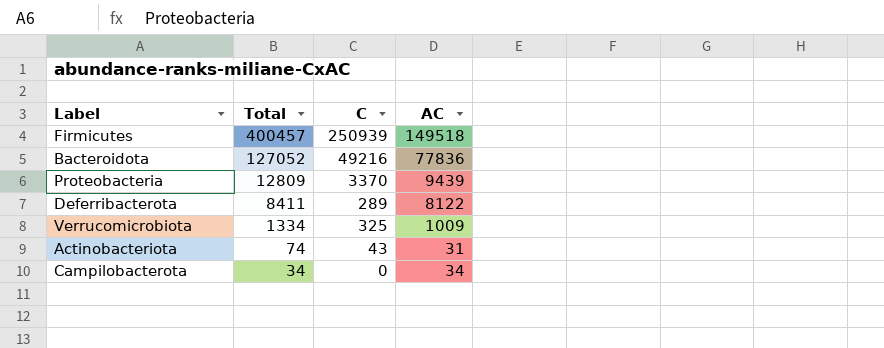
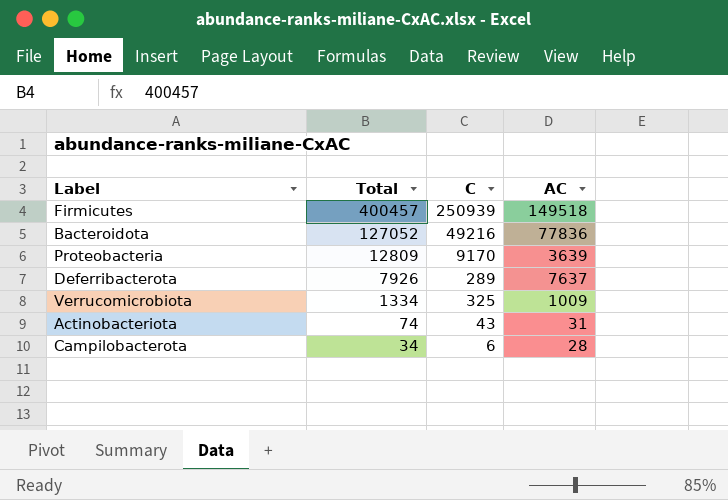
Proteobacteria | C: 3370 -> 9170
Proteobacteria | AC: 9439 -> 3639
Deferribacterota | Total: 8411 -> 7926
Deferribacterota | AC: 8122 -> 7637
Campilobacterota | C: 0 -> 6
Campilobacterota | AC: 34 -> 28

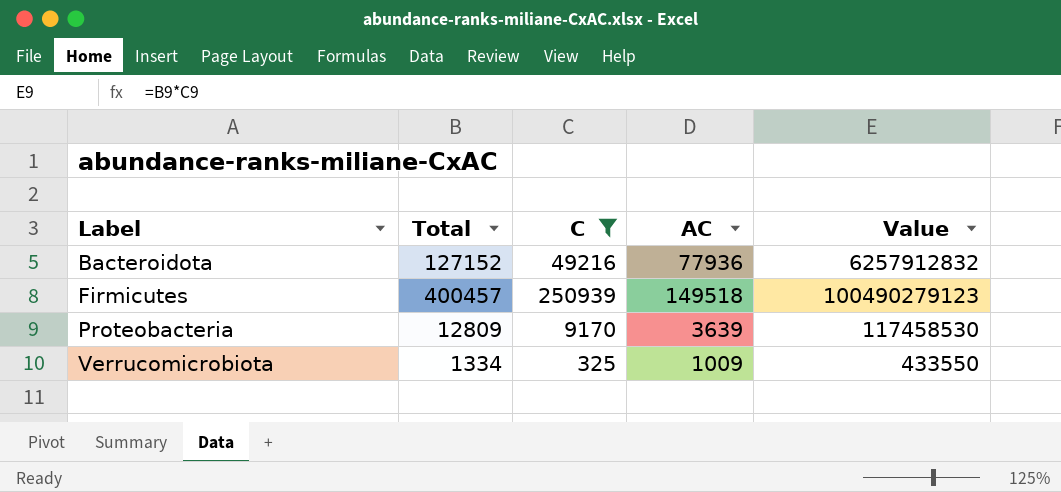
filter: none -> C >= 325
row order: Total descending -> Label ascending
column Value | formula: none -> [Total] * [C]
Bacteroidota | Total: 127052 -> 127152
Bacteroidota | AC: 77836 -> 77936

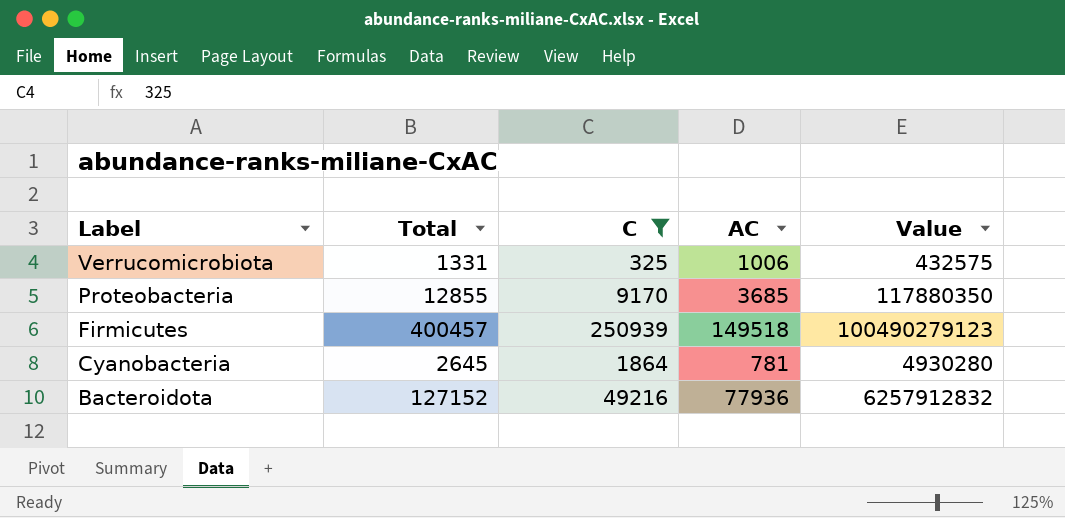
row order: Label ascending -> Label descending
Verrucomicrobiota | Total: 1334 -> 1331
Verrucomicrobiota | AC: 1009 -> 1006
Verrucomicrobiota | Value: 433550 -> 432575
Proteobacteria | Total: 12809 -> 12855
Proteobacteria | AC: 3639 -> 3685
Proteobacteria | Value: 117458530 -> 117880350
row Cyanobacteria: none -> 2645 | 1864 | 781 | 4930280

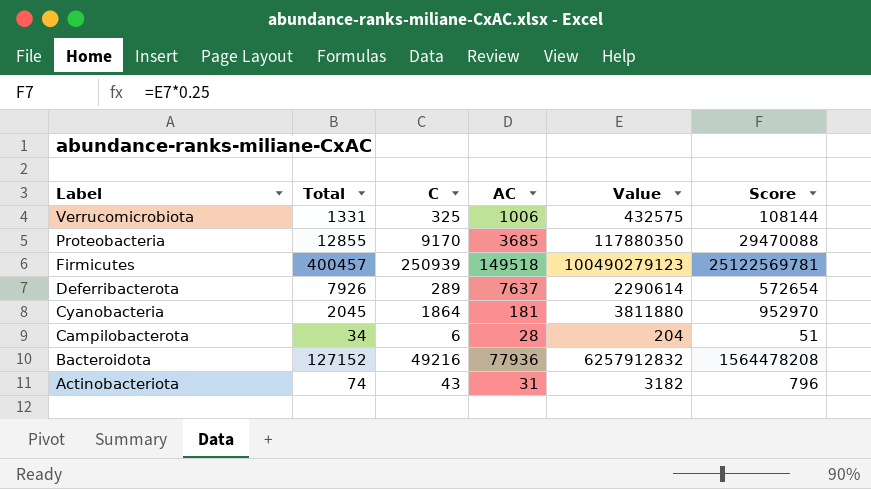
filter: C >= 325 -> none
column Score | formula: none -> [Value] * 0.25
Cyanobacteria | Total: 2645 -> 2045
Cyanobacteria | AC: 781 -> 181
Cyanobacteria | Value: 4930280 -> 3811880

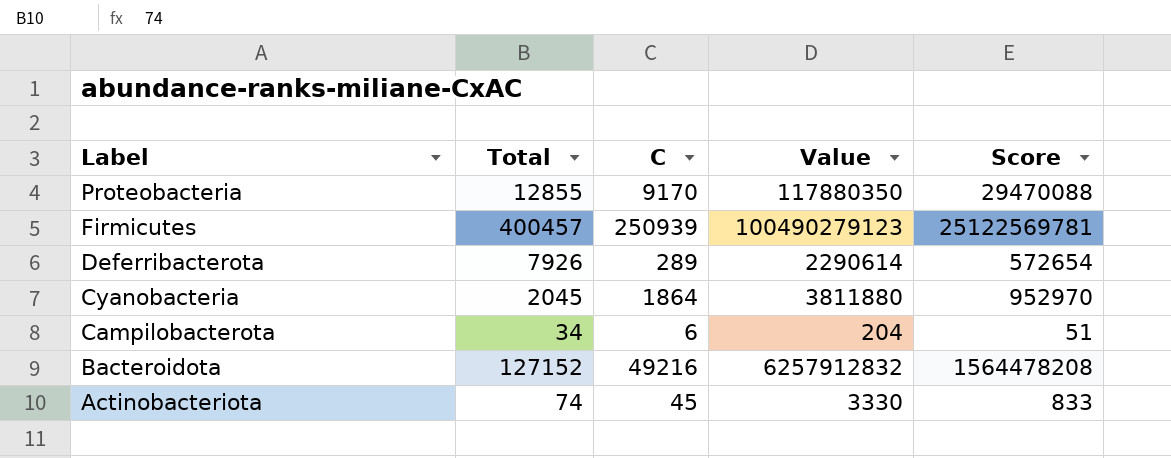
column AC | formula: [Total] - [C] -> none
row Verrucomicrobiota: 1331 | 325 | 1006 | 432575 | 108144 -> none
Actinobacteriota | C: 43 -> 45
Actinobacteriota | Value: 3182 -> 3330
Actinobacteriota | Score: 796 -> 833

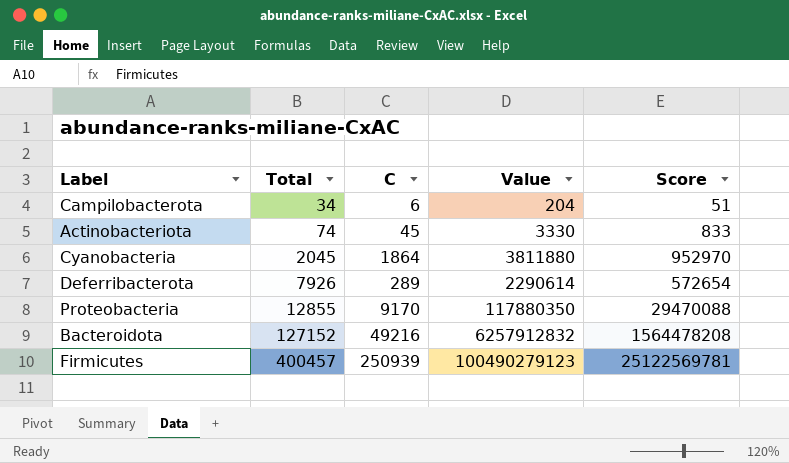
row order: Label descending -> Total ascending

